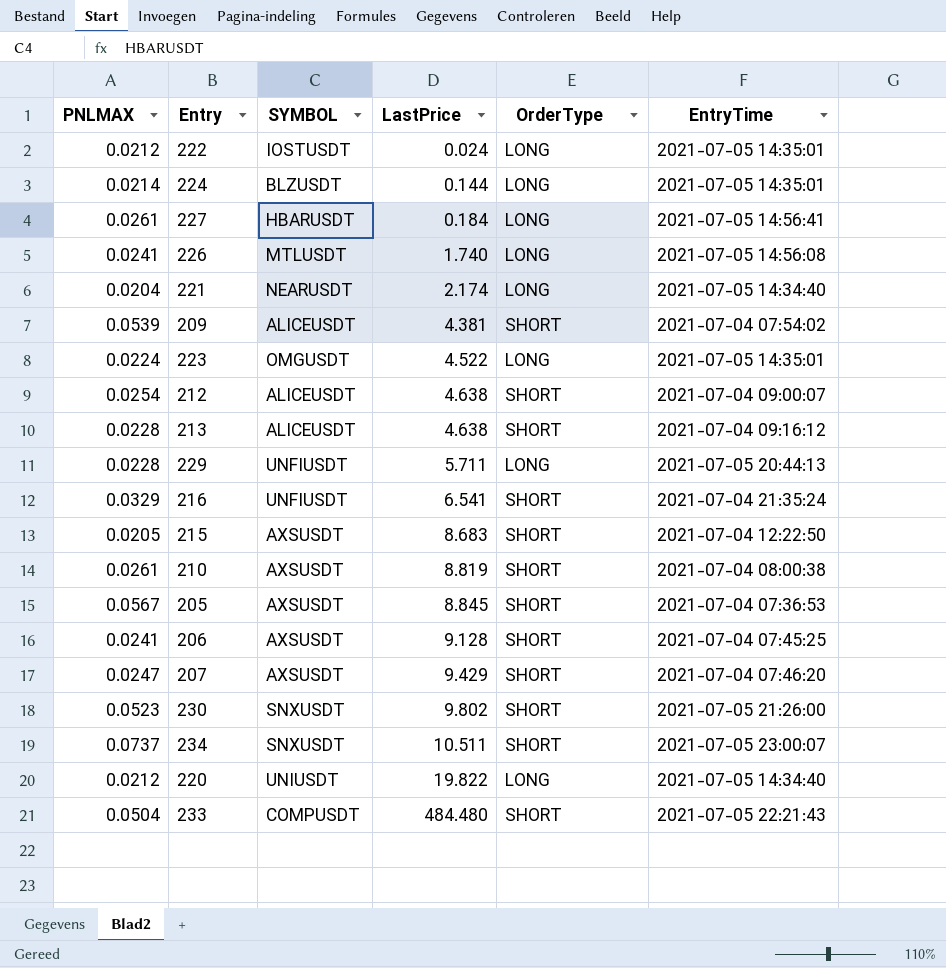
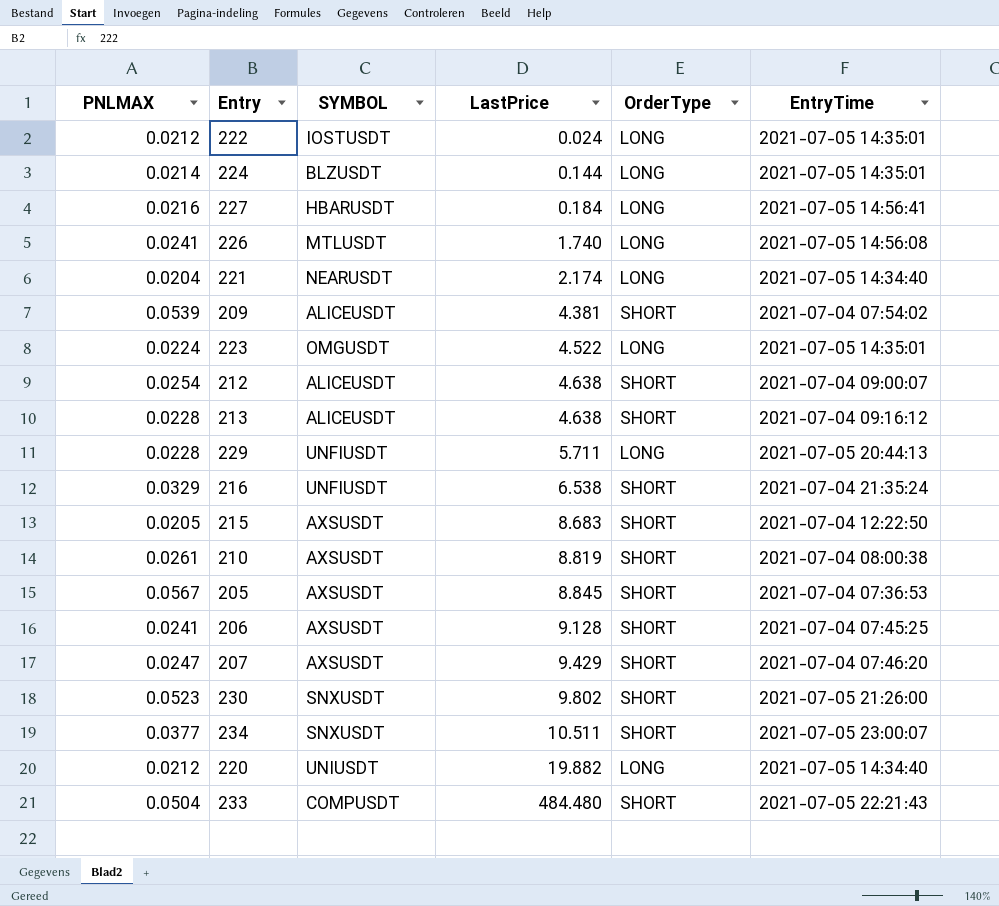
227 | PNLMAX: 0.0261 -> 0.0216
216 | LastPrice: 6.541 -> 6.538
234 | PNLMAX: 0.0737 -> 0.0377
220 | LastPrice: 19.822 -> 19.882

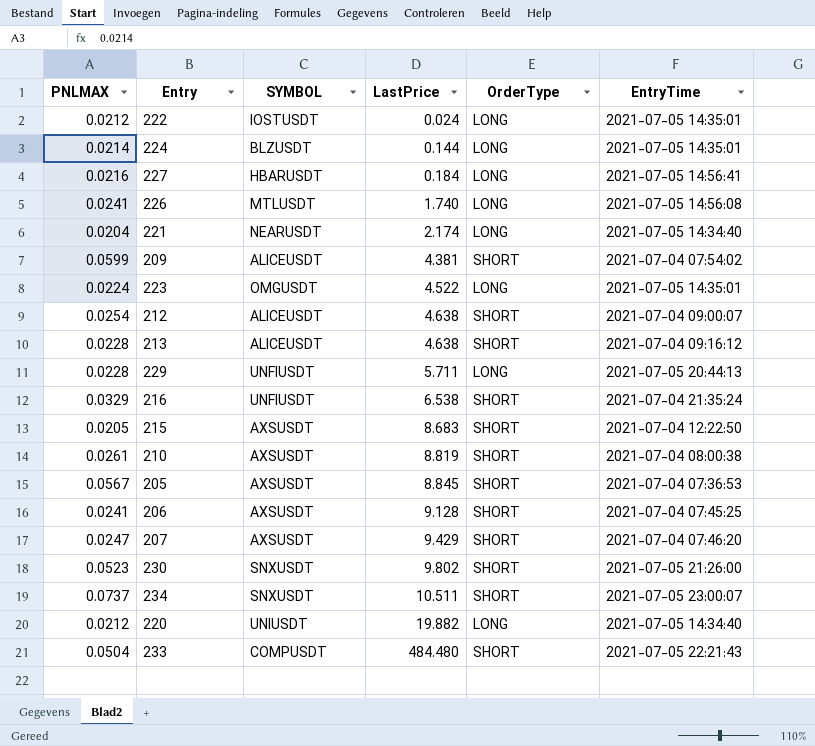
209 | PNLMAX: 0.0539 -> 0.0599
234 | PNLMAX: 0.0377 -> 0.0737

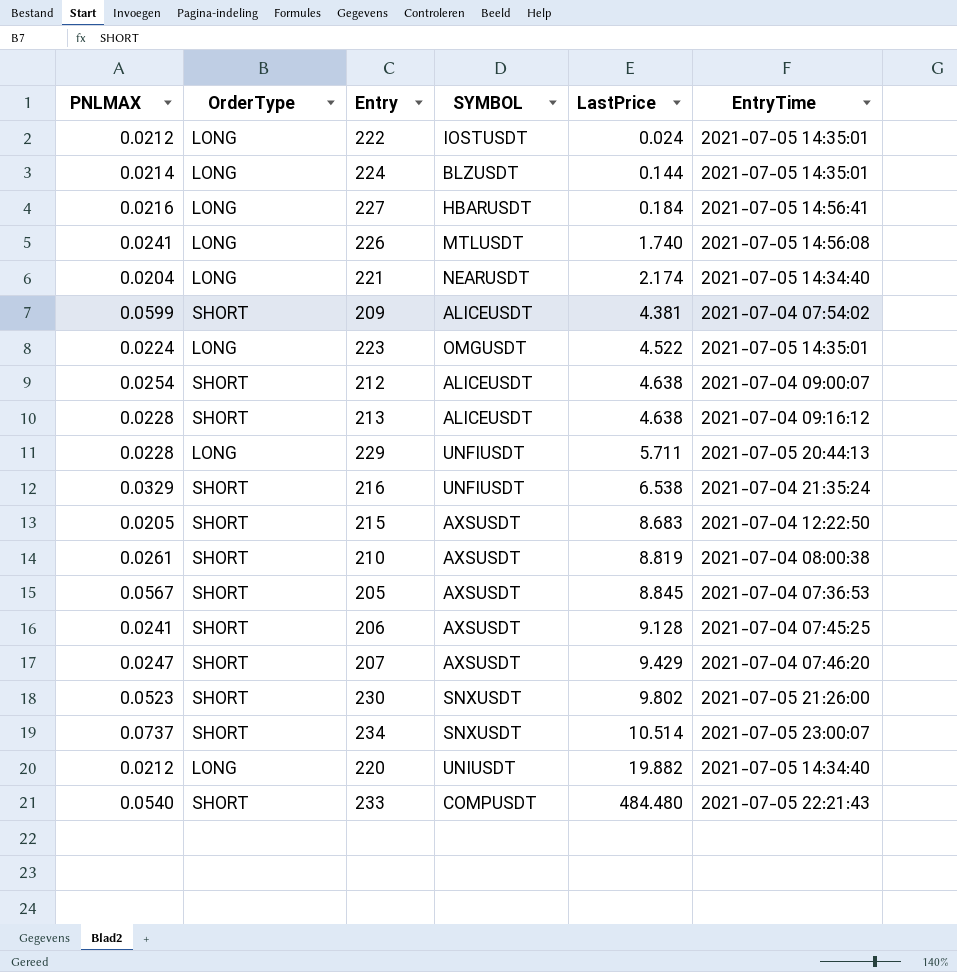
column OrderType | position: 5 -> 2
234 | LastPrice: 10.511 -> 10.514
233 | PNLMAX: 0.0504 -> 0.0540

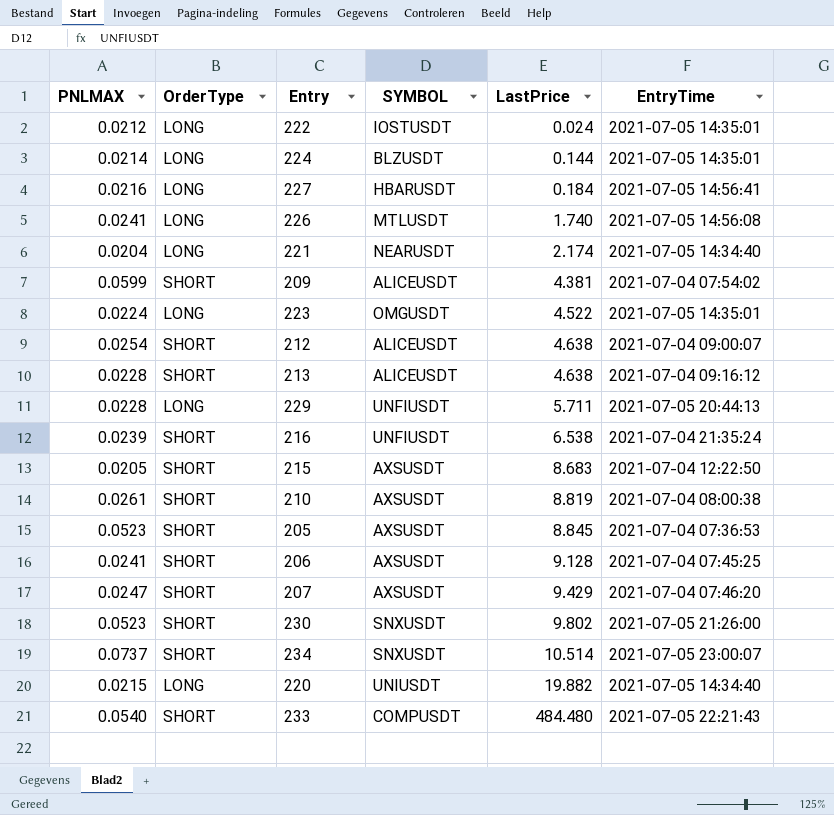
216 | PNLMAX: 0.0329 -> 0.0239
205 | PNLMAX: 0.0567 -> 0.0523
220 | PNLMAX: 0.0212 -> 0.0215

